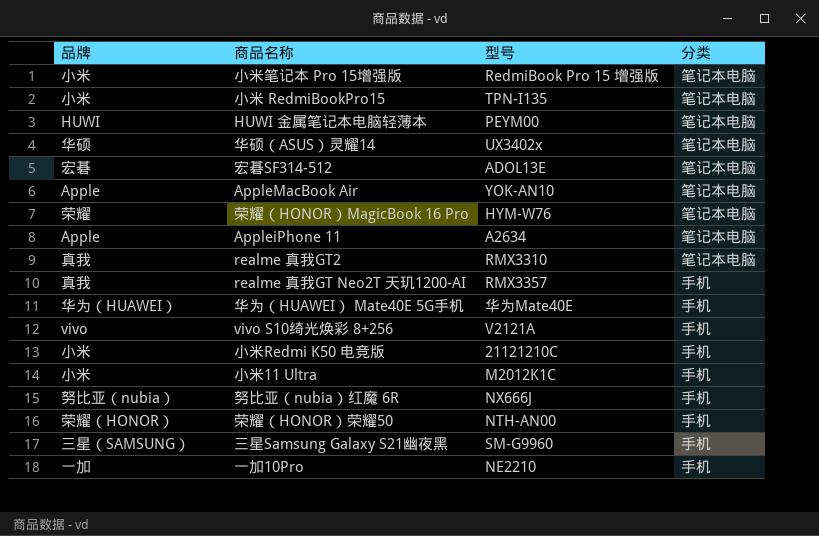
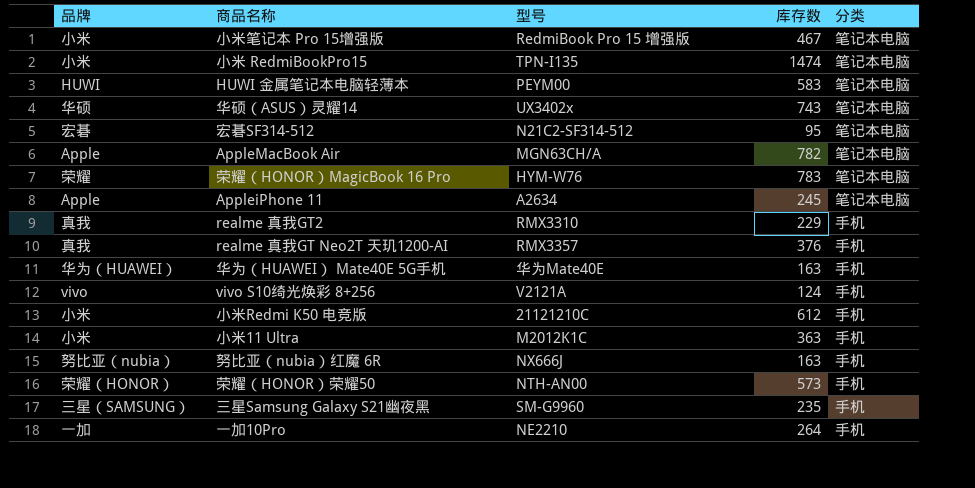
column 库存数 | position: none -> 4
宏碁SF314-512 | 型号: ADOL13E -> N21C2-SF314-512
AppleMacBook Air | 型号: YOK-AN10 -> MGN63CH/A
realme 真我GT2 | 分类: 笔记本电脑 -> 手机

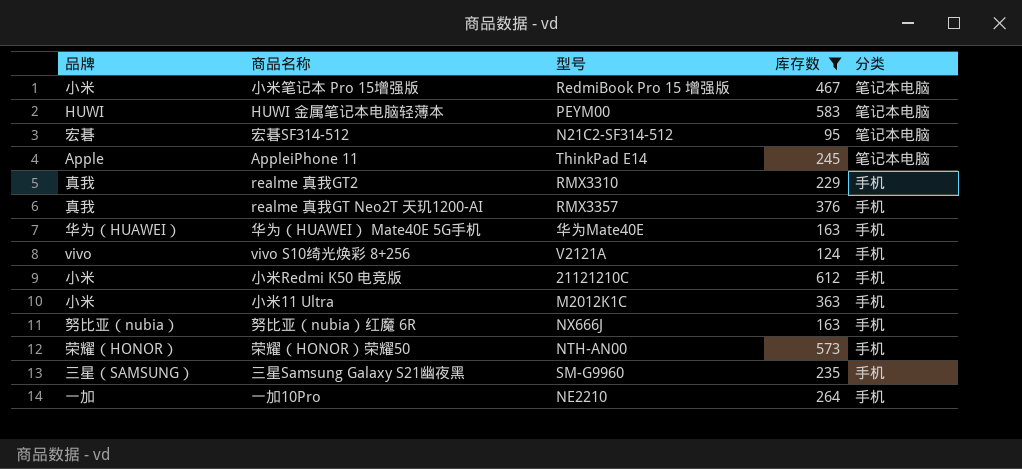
filter: none -> 库存数 <= 612
AppleiPhone 11 | 型号: A2634 -> ThinkPad E14

